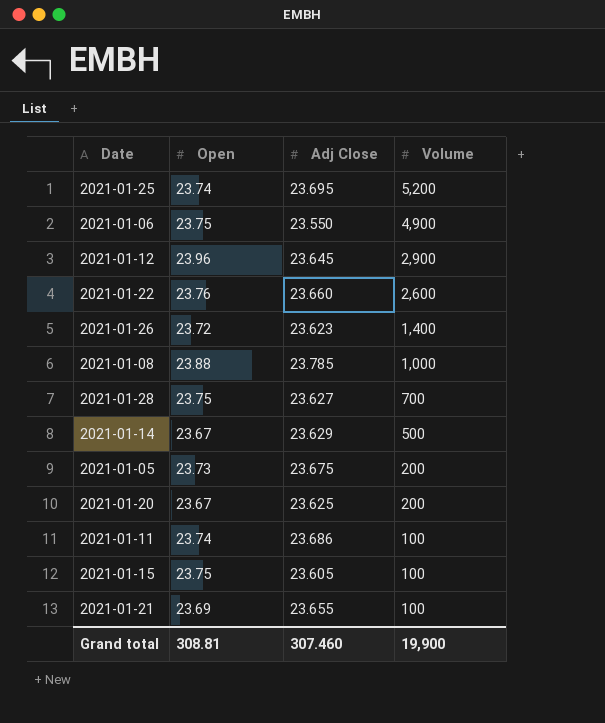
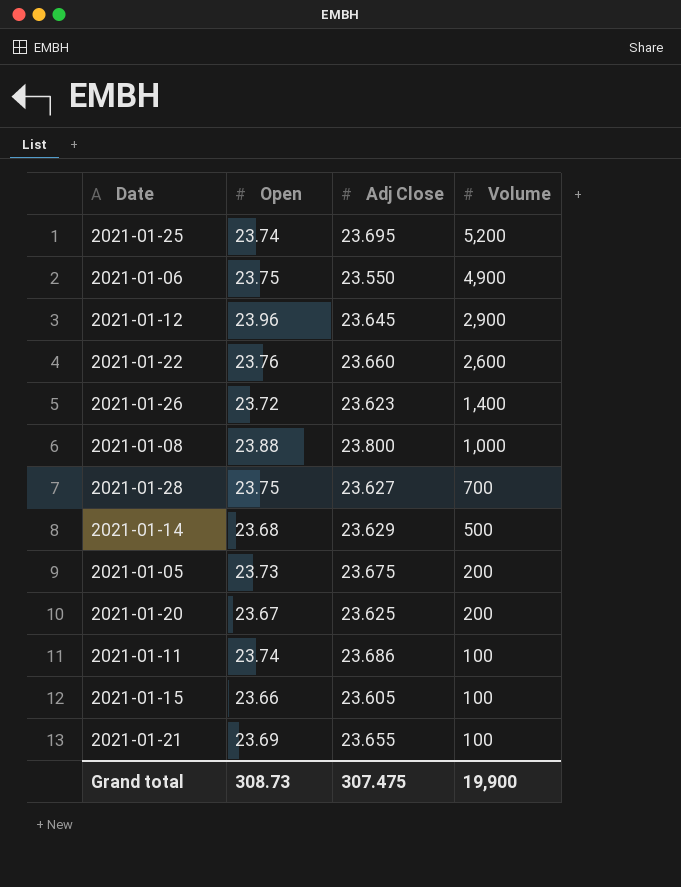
2021-01-08 | Adj Close: 23.785 -> 23.800
2021-01-14 | Open: 23.67 -> 23.68
2021-01-15 | Open: 23.75 -> 23.66
Grand total | Open: 308.81 -> 308.73
Grand total | Adj Close: 307.460 -> 307.475

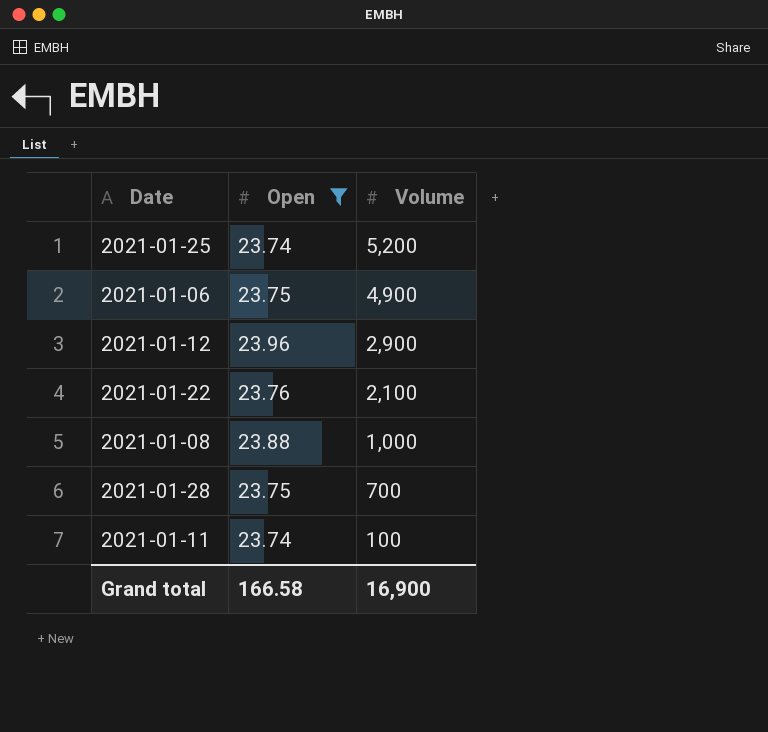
filter: none -> Open >= 23.74
column Adj Close | position: 3 -> none
2021-01-22 | Volume: 2,600 -> 2,100
Grand total | Open: 308.73 -> 166.58
Grand total | Volume: 19,900 -> 16,900

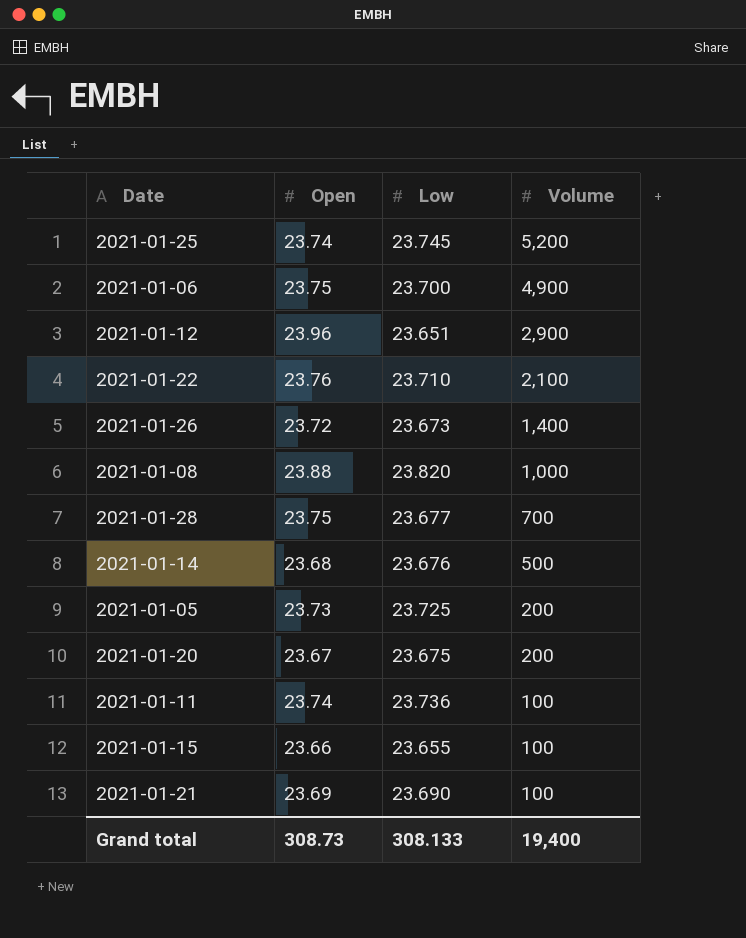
filter: Open >= 23.74 -> none
column Low | position: none -> 3
Grand total | Open: 166.58 -> 308.73
Grand total | Volume: 16,900 -> 19,400

